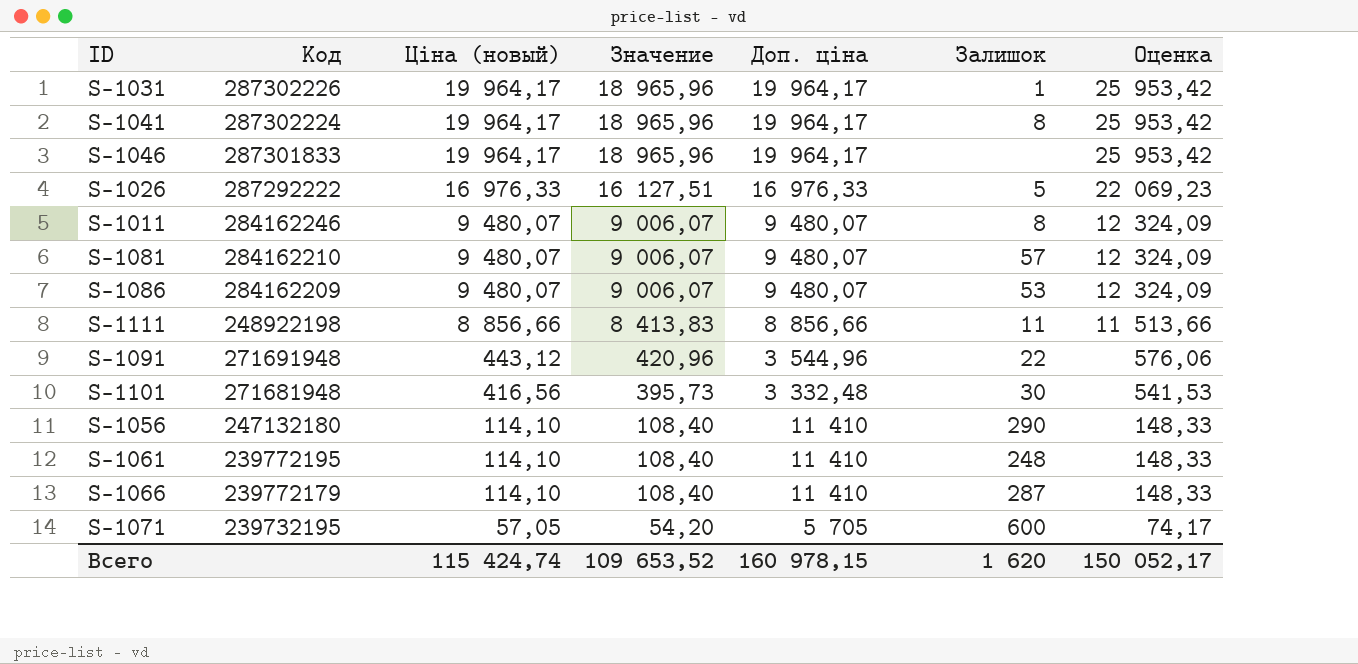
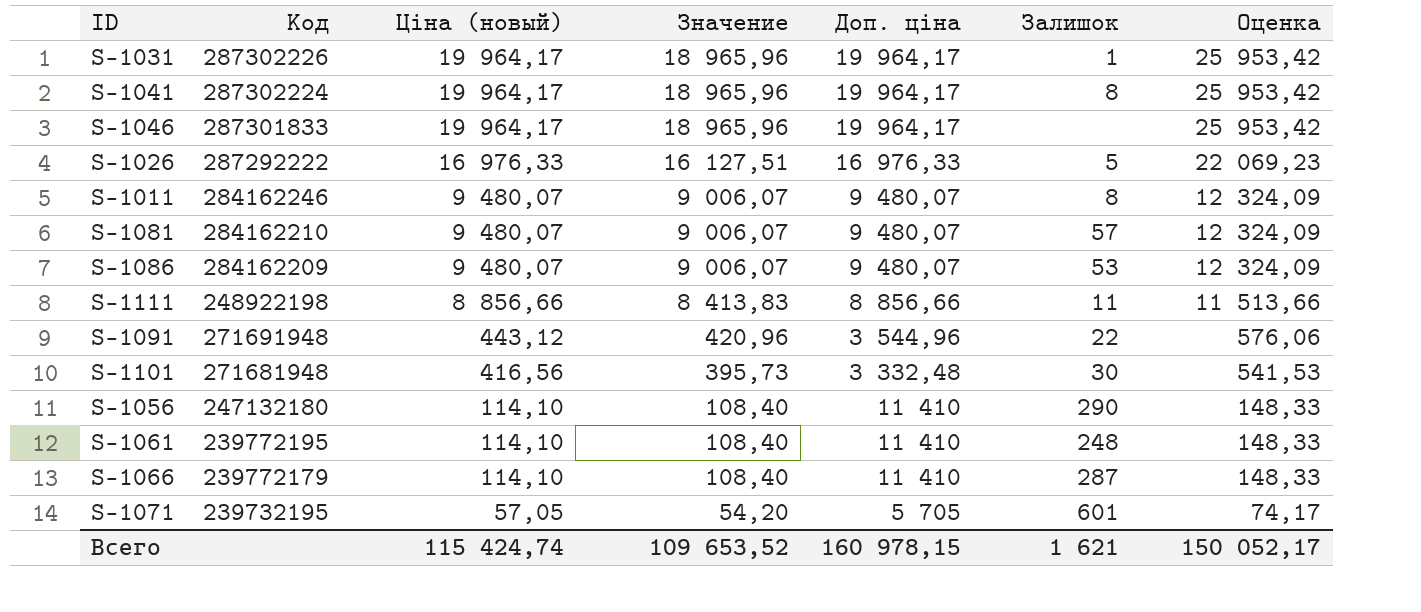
S-1071 | Залишок: 600 -> 601
Всего | Залишок: 1 620 -> 1 621

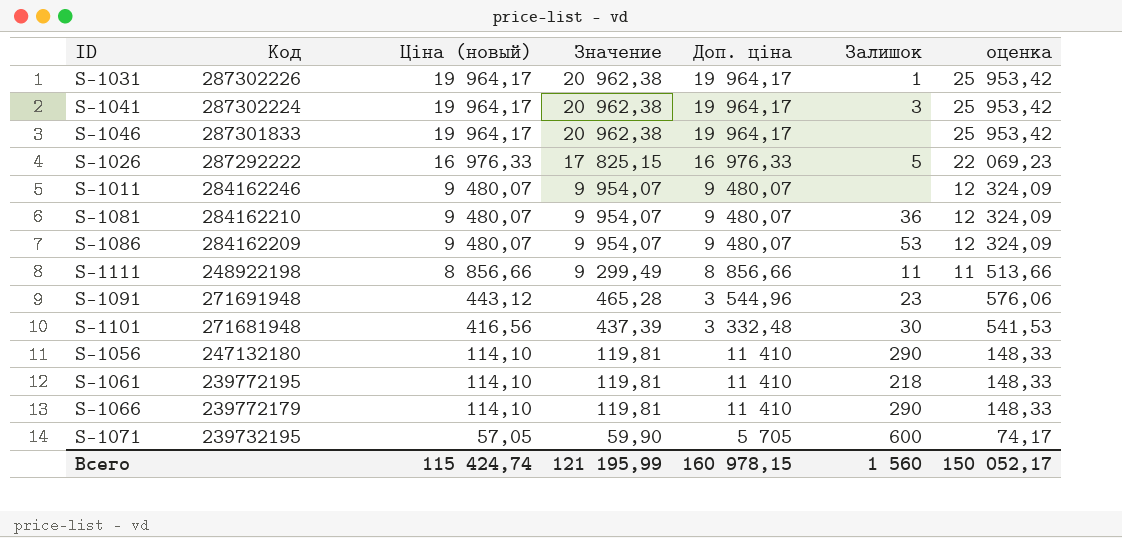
column Значение | formula: [Ціна (новый)] * 0,95 -> [Ціна (новый)] * 1,05
column name: Оценка -> оценка
S-1041 | Залишок: 8 -> 3
S-1011 | Залишок: 8 -> none
S-1081 | Залишок: 57 -> 36
S-1091 | Залишок: 22 -> 23
S-1061 | Залишок: 248 -> 218
S-1066 | Залишок: 287 -> 290
S-1071 | Залишок: 601 -> 600
Всего | Значение: 109 653,52 -> 121 195,99
Всего | Залишок: 1 621 -> 1 560

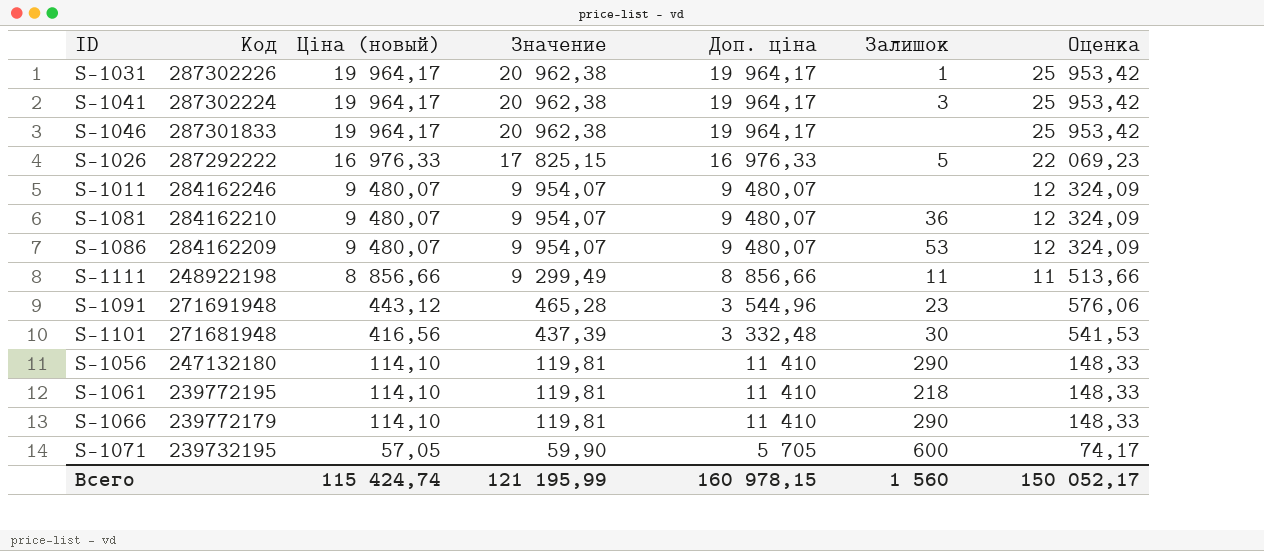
column name: оценка -> Оценка

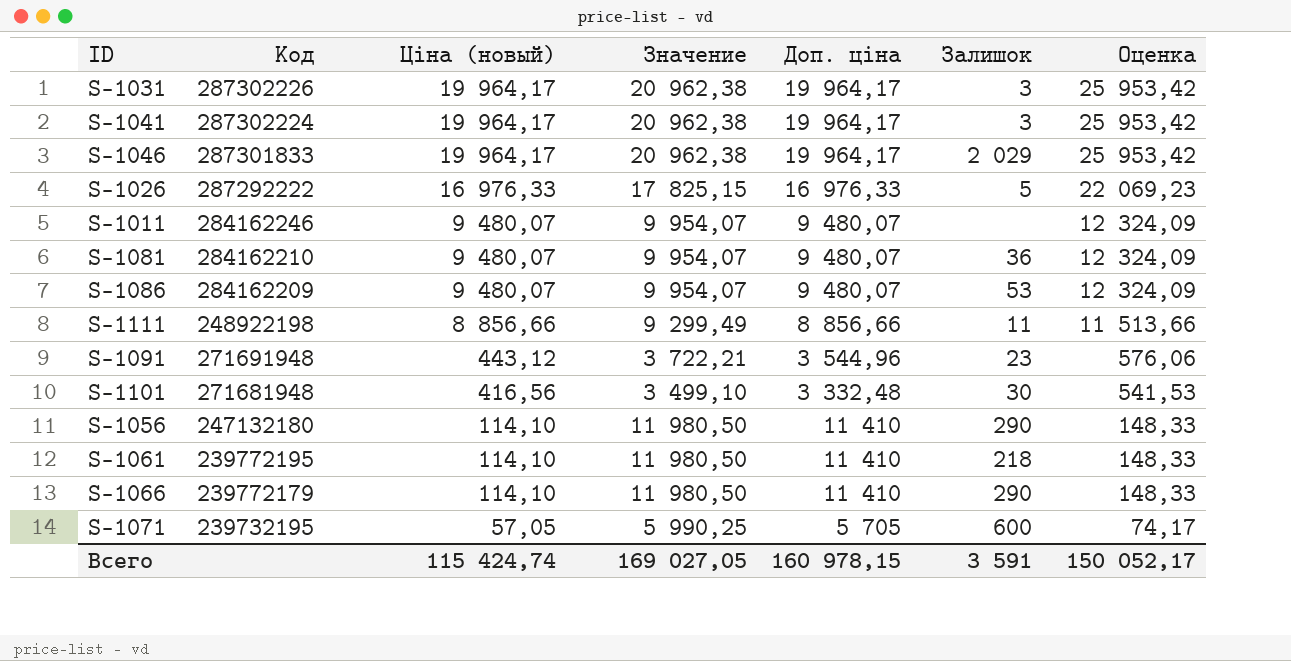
column Значение | formula: [Ціна (новый)] * 1,05 -> [Доп. ціна] * 1,05
S-1031 | Залишок: 1 -> 3
S-1046 | Залишок: none -> 2 029
Всего | Значение: 121 195,99 -> 169 027,05
Всего | Залишок: 1 560 -> 3 591

